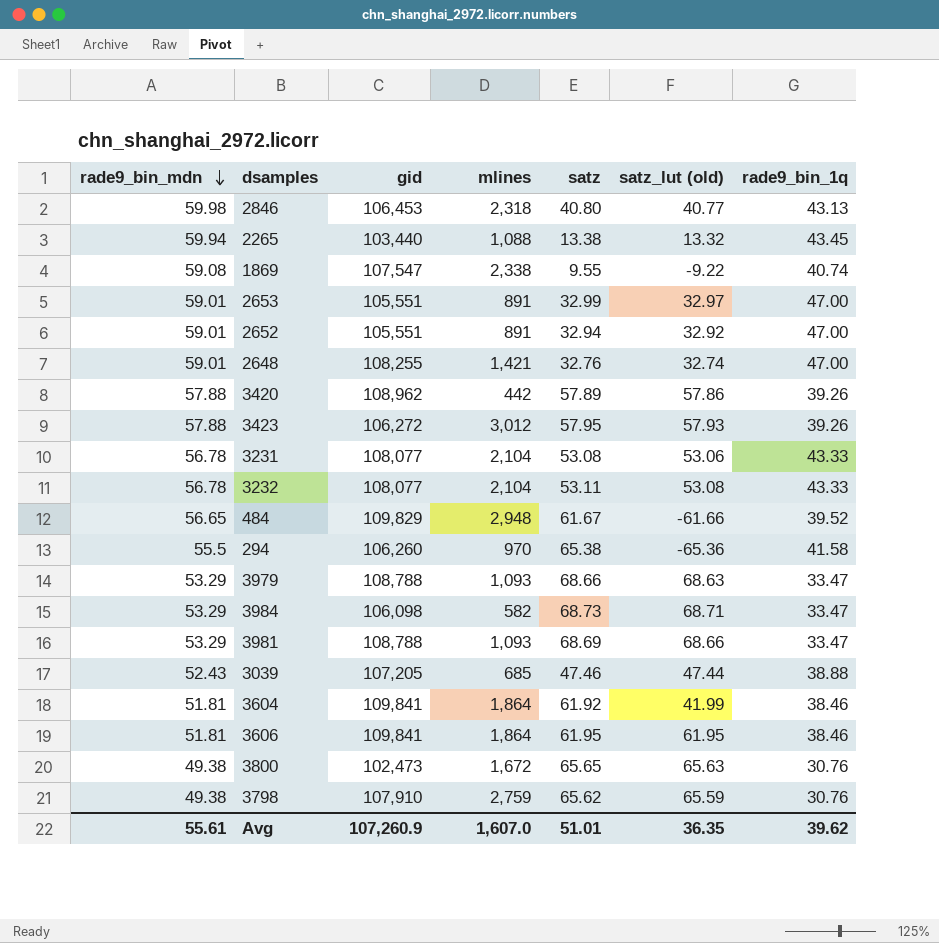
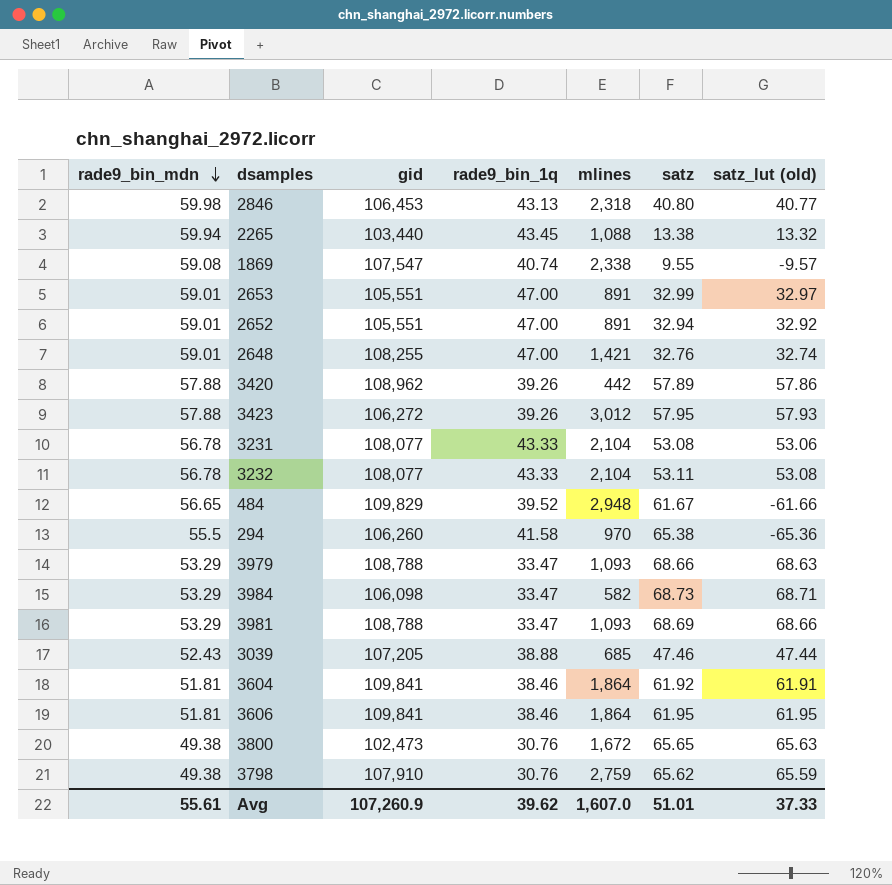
column rade9_bin_1q | position: 7 -> 4
1869 | satz_lut (old): -9.22 -> -9.57
3604 | satz_lut (old): 41.99 -> 61.91
Avg | satz_lut (old): 36.35 -> 37.33

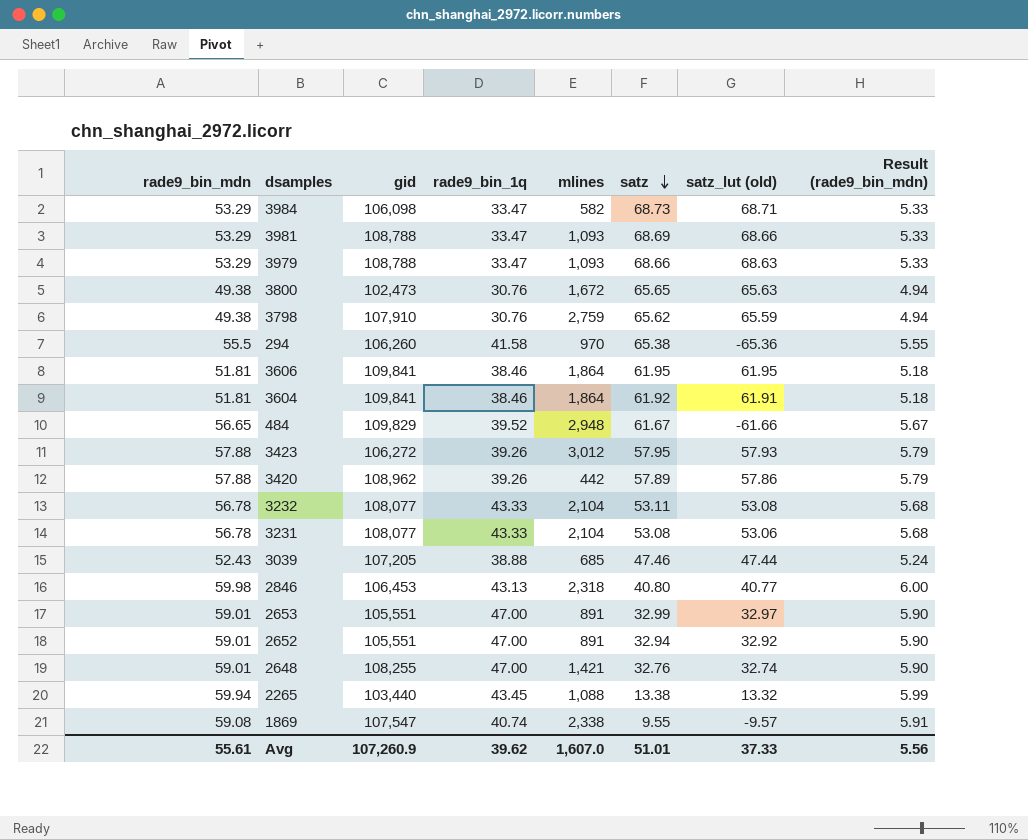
row order: rade9_bin_mdn descending -> satz descending
column Result (rade9_bin_mdn) | formula: none -> [rade9_bin_mdn] * 0.1

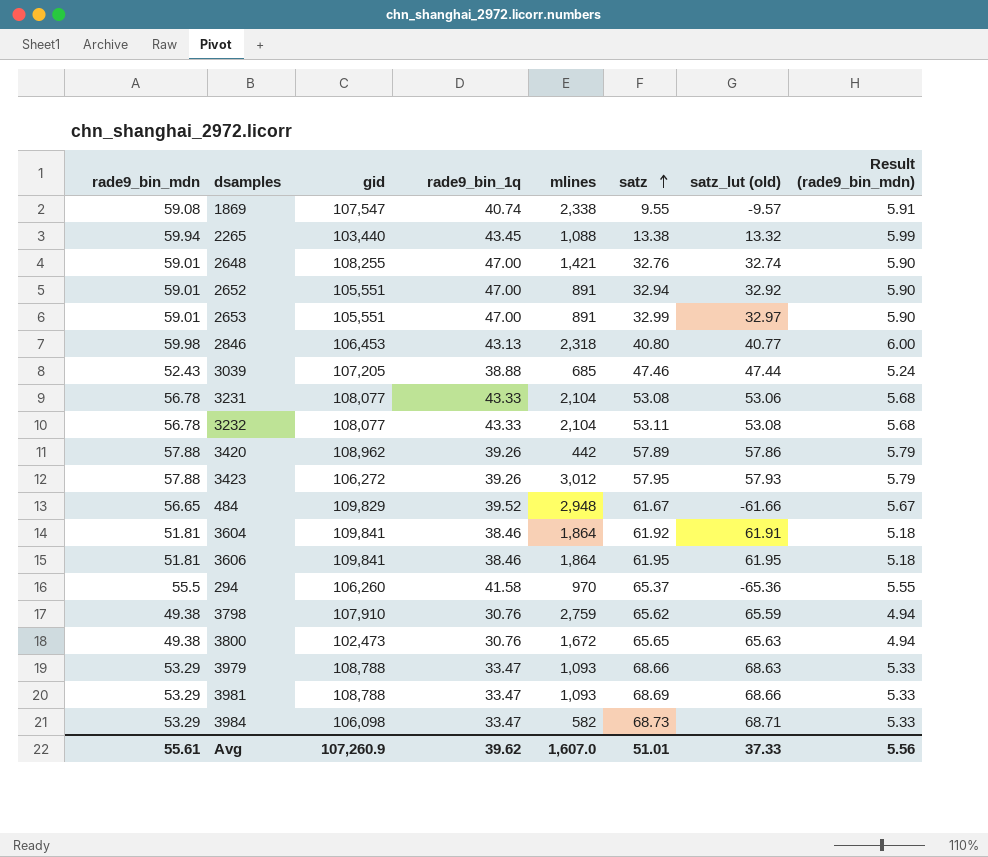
row order: satz descending -> satz ascending
294 | satz: 65.38 -> 65.37

